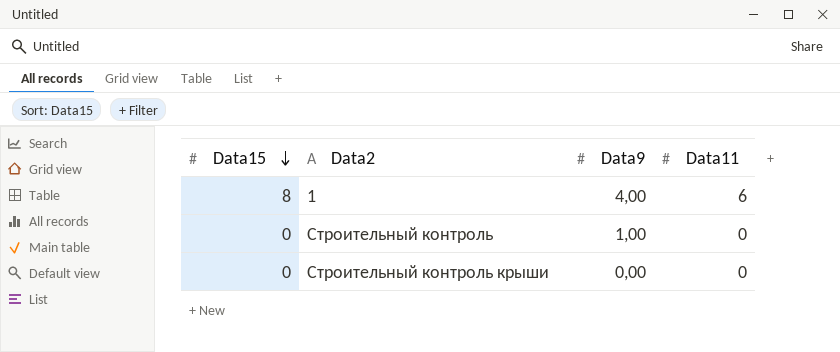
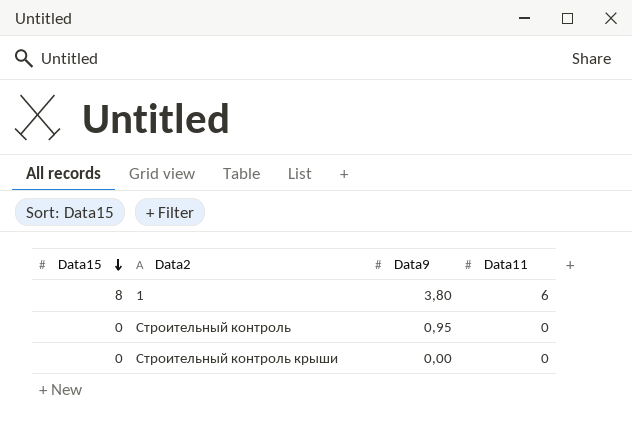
1 | Data9: 4,00 -> 3,80
Строительный контроль | Data9: 1,00 -> 0,95

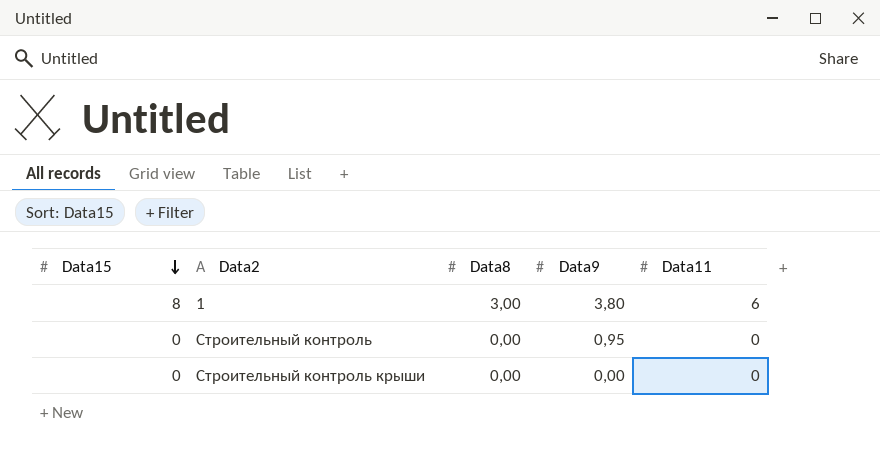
column Data8 | position: none -> 3

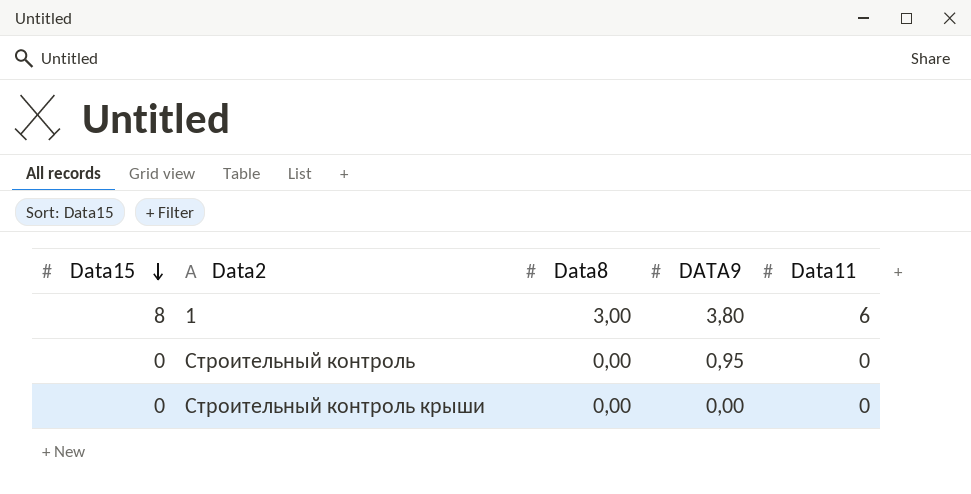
column name: Data9 -> DATA9

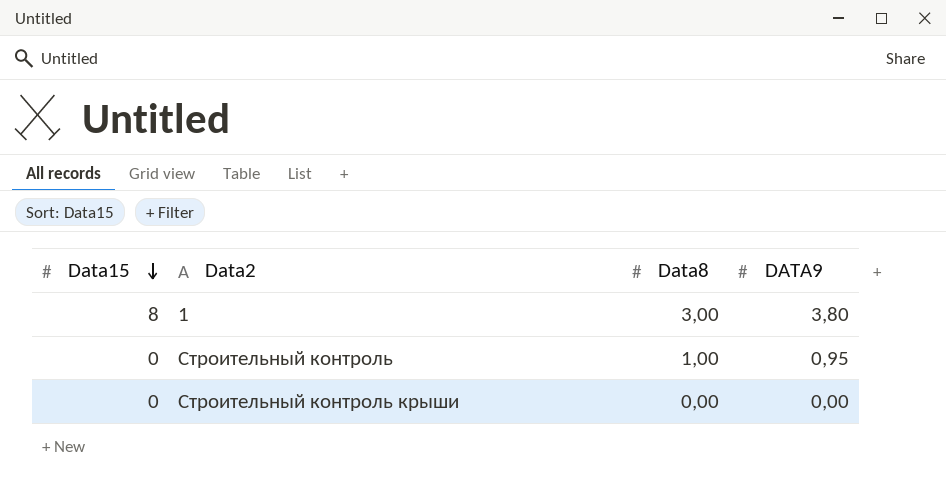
column Data11 | position: 5 -> none
Строительный контроль | Data8: 0,00 -> 1,00

